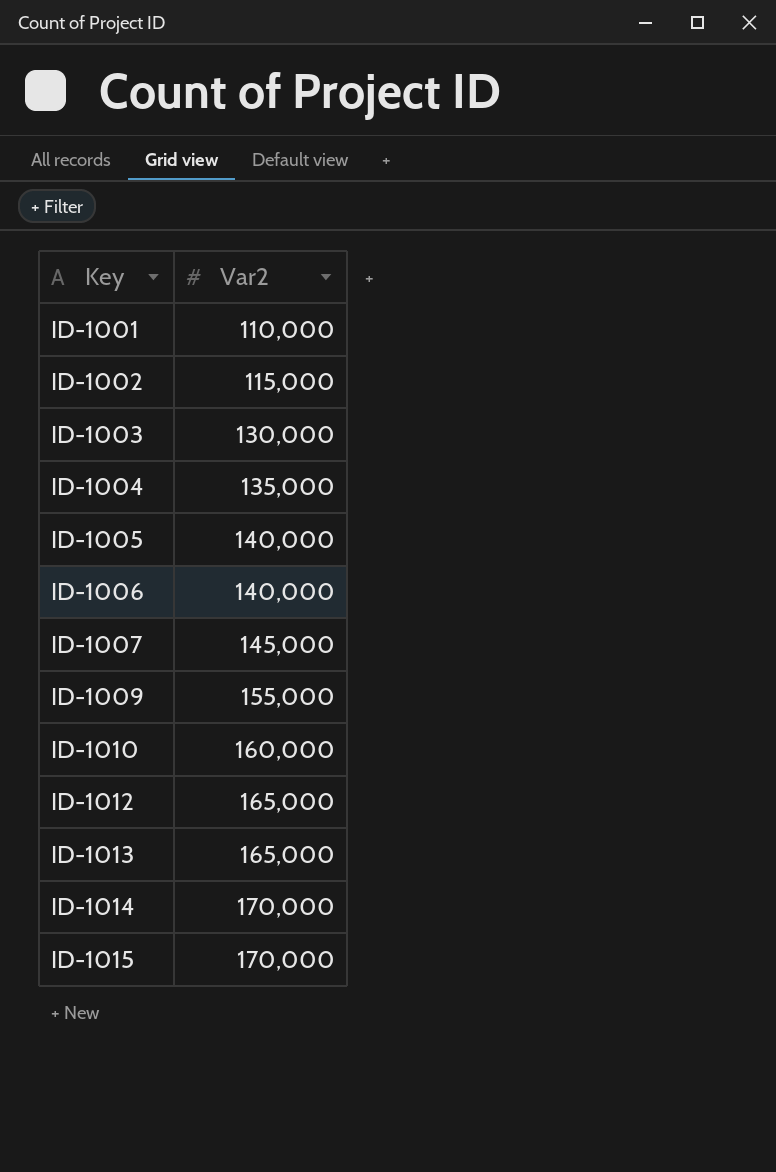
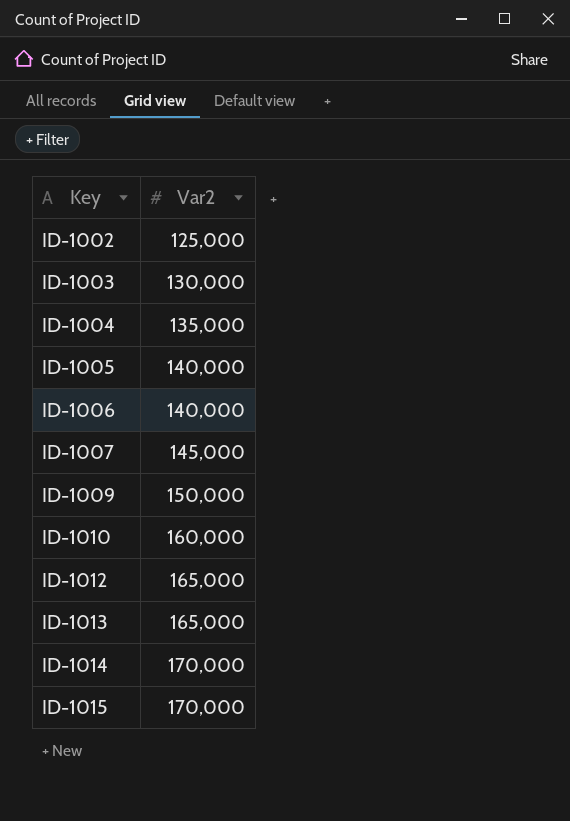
row ID-1001: 110,000 -> none
ID-1002 | Var2: 115,000 -> 125,000
ID-1009 | Var2: 155,000 -> 150,000

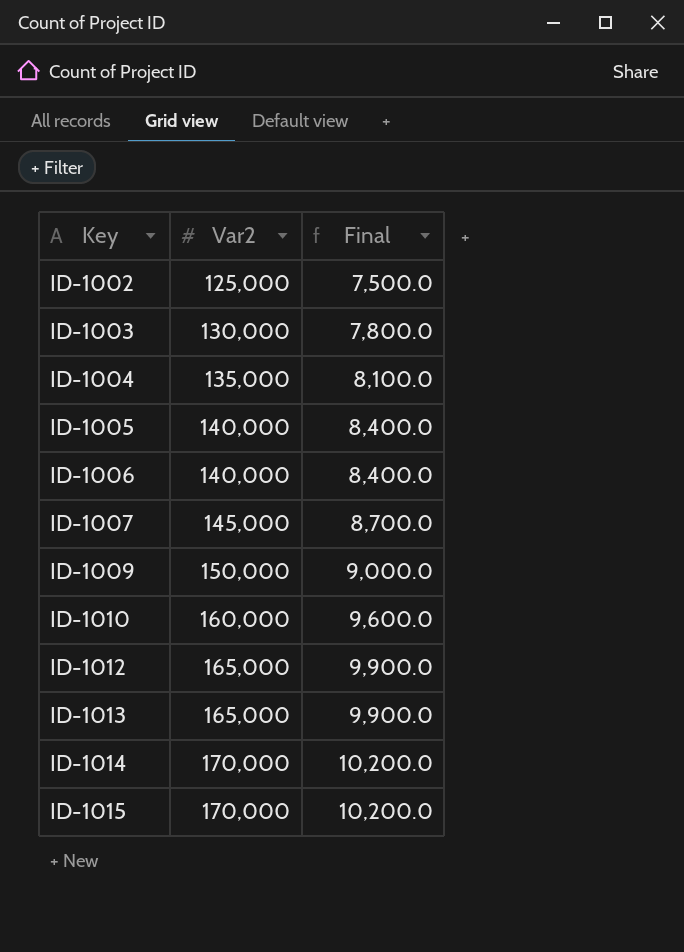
column Final | formula: none -> [Var2] * 0.06

